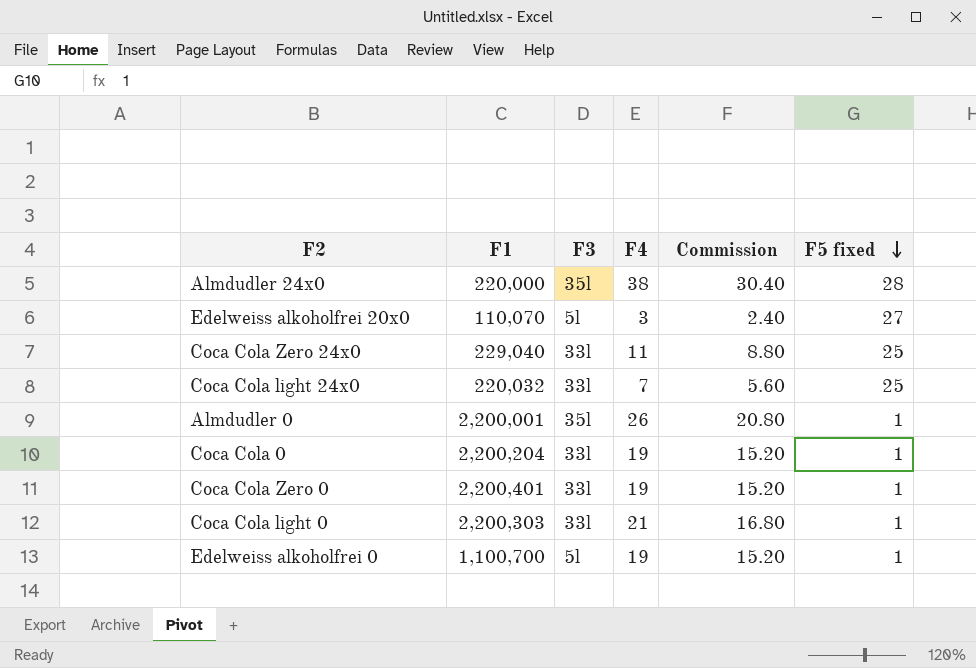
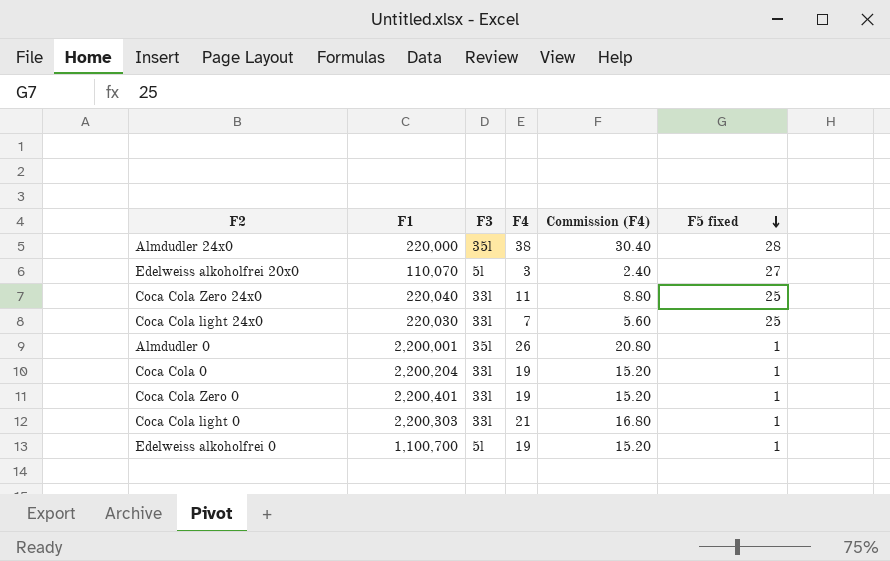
column name: Commission -> Commission (F4)
Coca Cola Zero 24x0 | F1: 229,040 -> 220,040
Coca Cola light 24x0 | F1: 220,032 -> 220,030

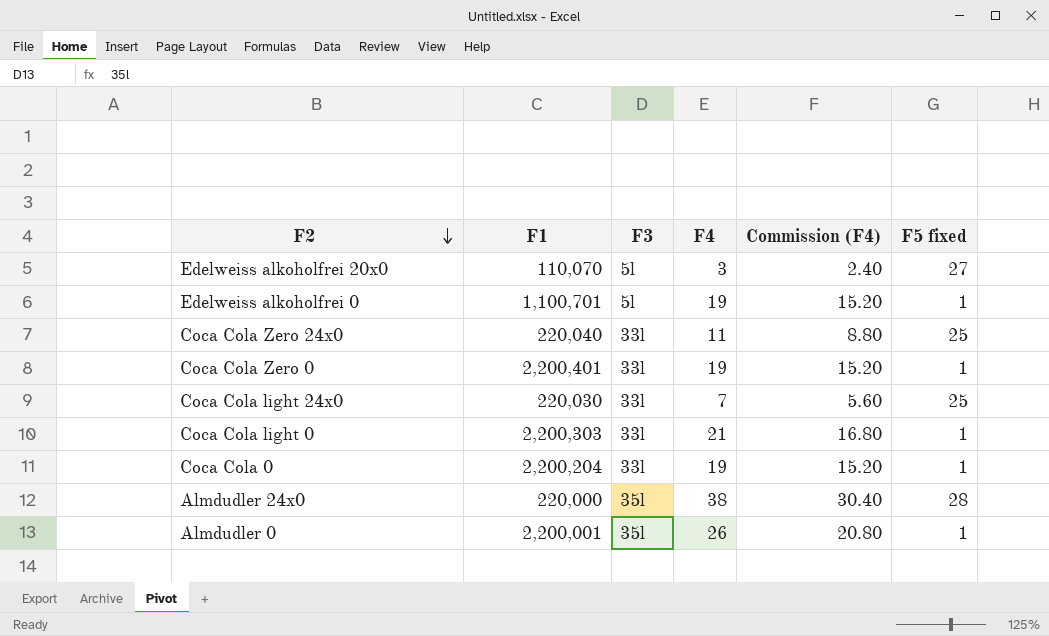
row order: F5 fixed descending -> F2 descending
Edelweiss alkoholfrei 0 | F1: 1,100,700 -> 1,100,701

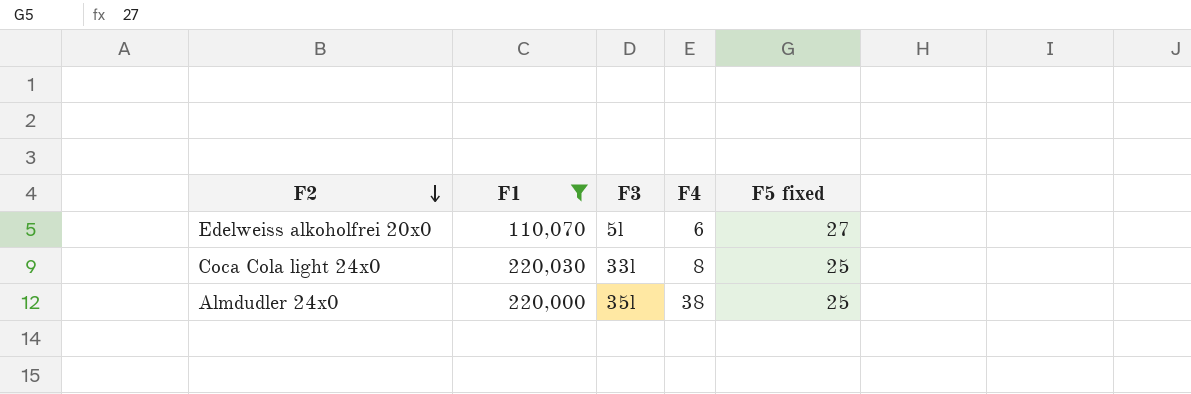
filter: none -> F1 <= 220,030
column Commission (F4) | formula: [F4] * 0.8 -> none
Edelweiss alkoholfrei 20x0 | F4: 3 -> 6
Coca Cola light 24x0 | F4: 7 -> 8
Almdudler 24x0 | F5 fixed: 28 -> 25

